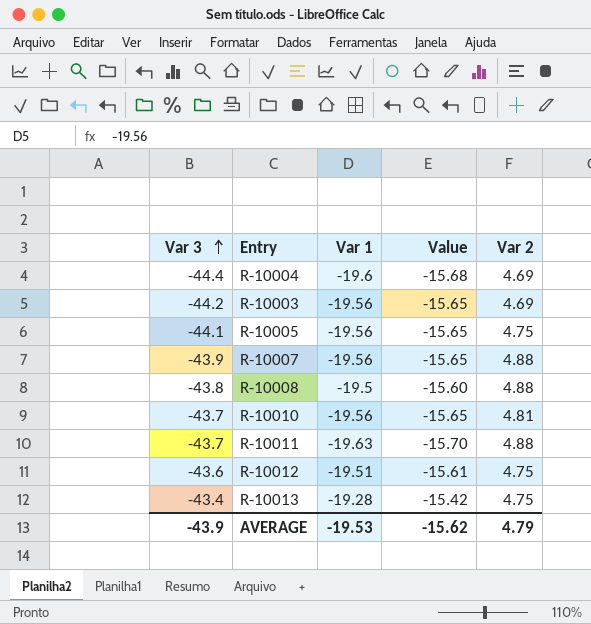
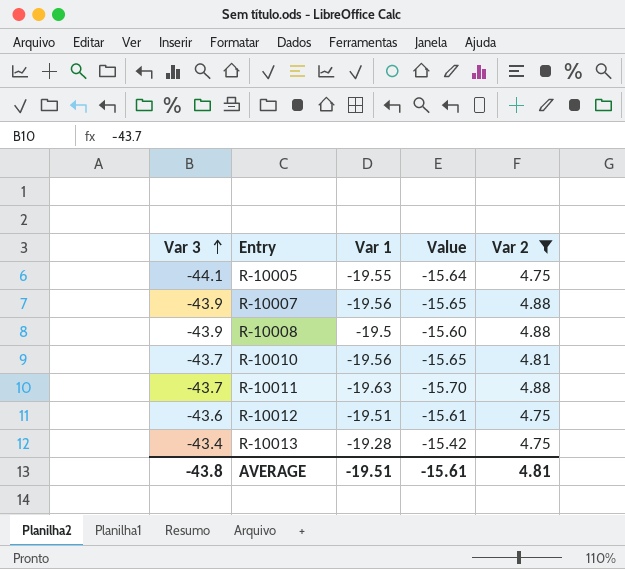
filter: none -> Var 2 != 4.69
R-10005 | Var 1: -19.56 -> -19.55
R-10005 | Value: -15.65 -> -15.64
R-10008 | Var 3: -43.8 -> -43.9
AVERAGE | Var 3: -43.9 -> -43.8
AVERAGE | Var 1: -19.53 -> -19.51
AVERAGE | Value: -15.62 -> -15.61
AVERAGE | Var 2: 4.79 -> 4.81

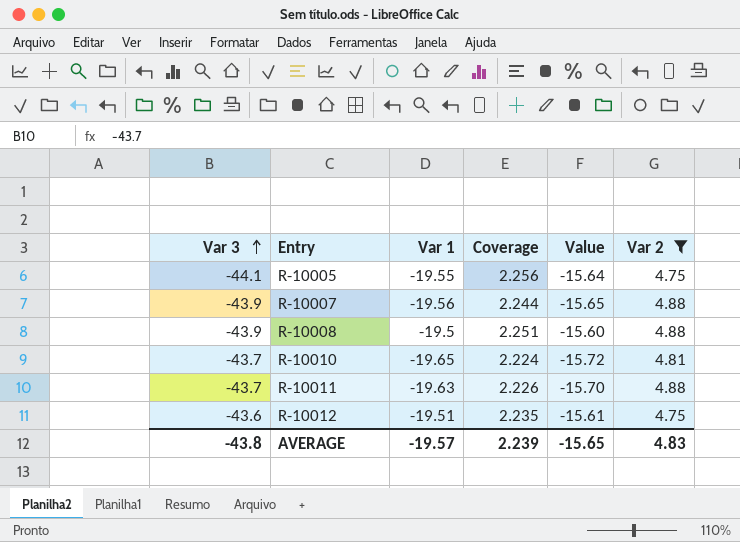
column Coverage | formula: none -> [Var 3] / [Var 1]
row R-10013: -43.4 | -19.28 | -15.42 | 4.75 -> none
R-10010 | Var 1: -19.56 -> -19.65
R-10010 | Value: -15.65 -> -15.72
AVERAGE | Var 1: -19.51 -> -19.57
AVERAGE | Value: -15.61 -> -15.65
AVERAGE | Var 2: 4.81 -> 4.83

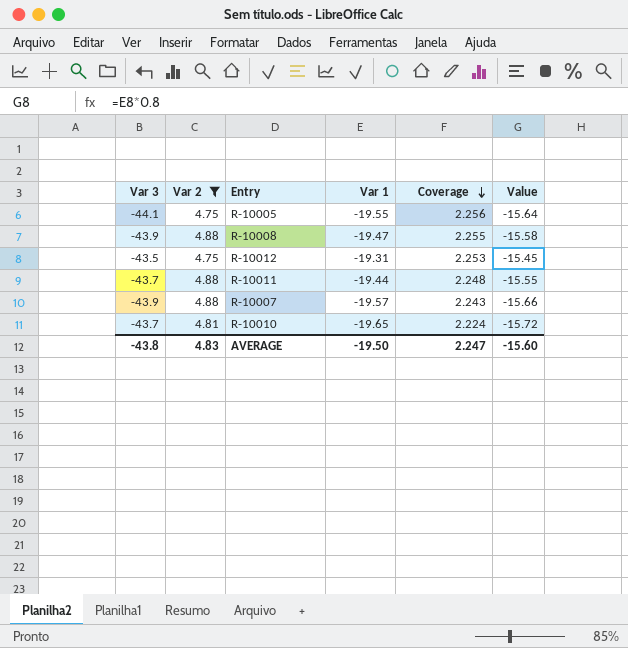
row order: Var 3 ascending -> Coverage descending
column Var 2 | position: 6 -> 2
R-10008 | Var 1: -19.5 -> -19.47
R-10008 | Coverage: 2.251 -> 2.255
R-10008 | Value: -15.60 -> -15.58
R-10012 | Var 3: -43.6 -> -43.5
R-10012 | Var 1: -19.51 -> -19.31
R-10012 | Coverage: 2.235 -> 2.253
R-10012 | Value: -15.61 -> -15.45
R-10011 | Var 1: -19.63 -> -19.44
R-10011 | Coverage: 2.226 -> 2.248
R-10011 | Value: -15.70 -> -15.55
R-10007 | Var 1: -19.56 -> -19.57
R-10007 | Coverage: 2.244 -> 2.243
R-10007 | Value: -15.65 -> -15.66
AVERAGE | Var 1: -19.57 -> -19.50
AVERAGE | Coverage: 2.239 -> 2.247
AVERAGE | Value: -15.65 -> -15.60

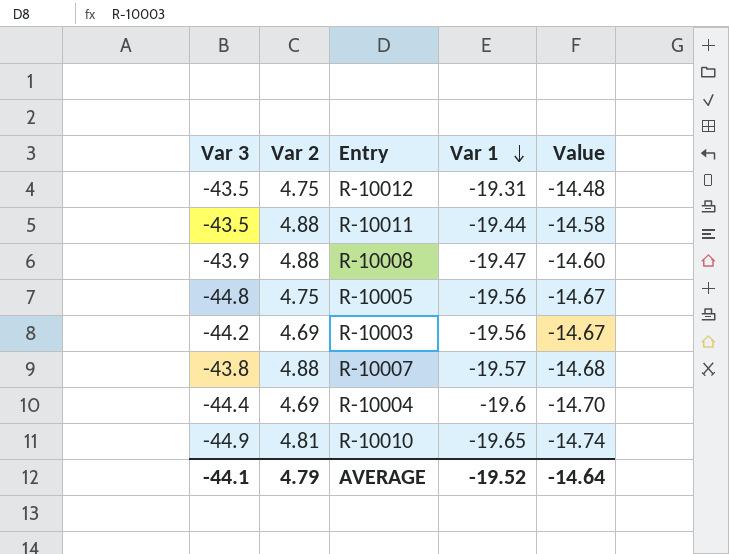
filter: Var 2 != 4.69 -> none
row order: Coverage descending -> Var 1 descending
column Coverage | formula: [Var 3] / [Var 1] -> none
column Value | formula: [Var 1] * 0.8 -> [Var 1] * 0.75
R-10011 | Var 3: -43.7 -> -43.5
R-10005 | Var 3: -44.1 -> -44.8
R-10005 | Var 1: -19.55 -> -19.56
R-10007 | Var 3: -43.9 -> -43.8
R-10010 | Var 3: -43.7 -> -44.9
AVERAGE | Var 3: -43.8 -> -44.1
AVERAGE | Var 2: 4.83 -> 4.79
AVERAGE | Var 1: -19.50 -> -19.52
AVERAGE | Value: -15.60 -> -14.64

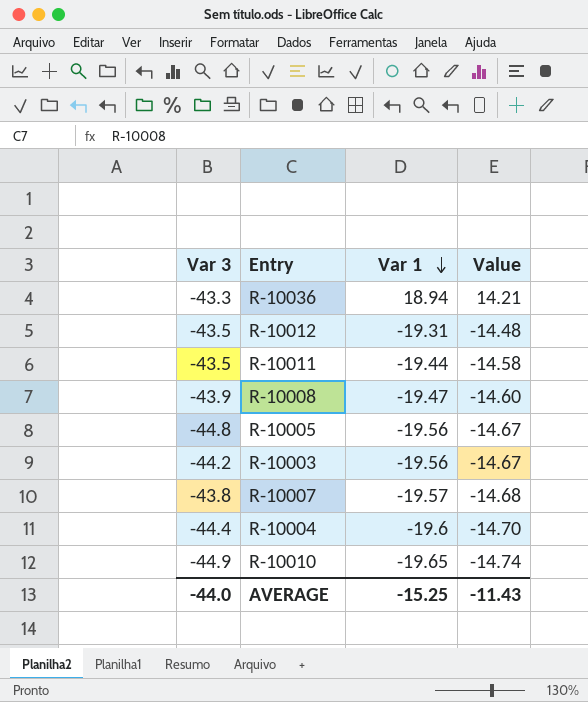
column Var 2 | position: 2 -> none
row R-10036: none -> -43.3 | 18.94 | 14.21
AVERAGE | Var 3: -44.1 -> -44.0
AVERAGE | Var 1: -19.52 -> -15.25
AVERAGE | Value: -14.64 -> -11.43

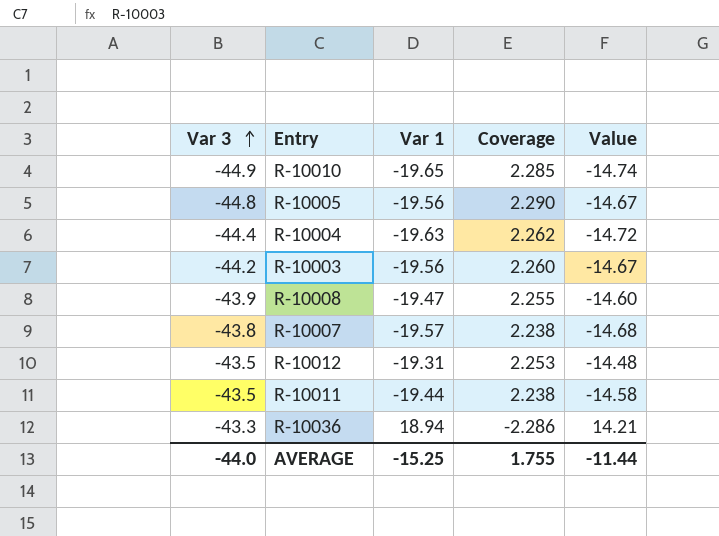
row order: Var 1 descending -> Var 3 ascending
column Coverage | formula: none -> [Var 3] / [Var 1]
R-10004 | Var 1: -19.6 -> -19.63
R-10004 | Value: -14.70 -> -14.72
AVERAGE | Value: -11.43 -> -11.44

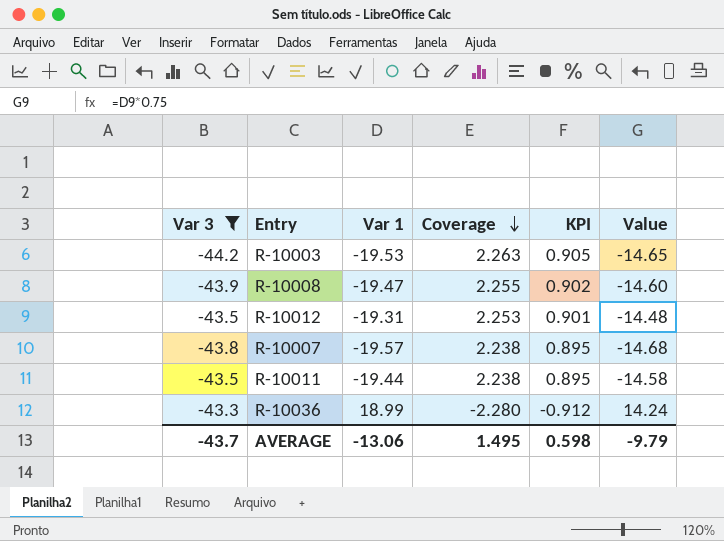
filter: none -> Var 3 >= -44.2
row order: Var 3 ascending -> Coverage descending
column KPI | formula: none -> [Coverage] * 0.4
R-10003 | Var 1: -19.56 -> -19.53
R-10003 | Coverage: 2.260 -> 2.263
R-10003 | Value: -14.67 -> -14.65
R-10036 | Var 1: 18.94 -> 18.99
R-10036 | Coverage: -2.286 -> -2.280
R-10036 | Value: 14.21 -> 14.24
AVERAGE | Var 3: -44.0 -> -43.7
AVERAGE | Var 1: -15.25 -> -13.06
AVERAGE | Coverage: 1.755 -> 1.495
AVERAGE | Value: -11.44 -> -9.79

